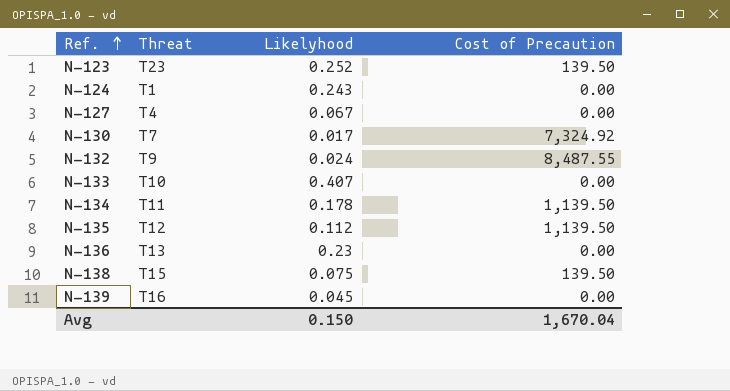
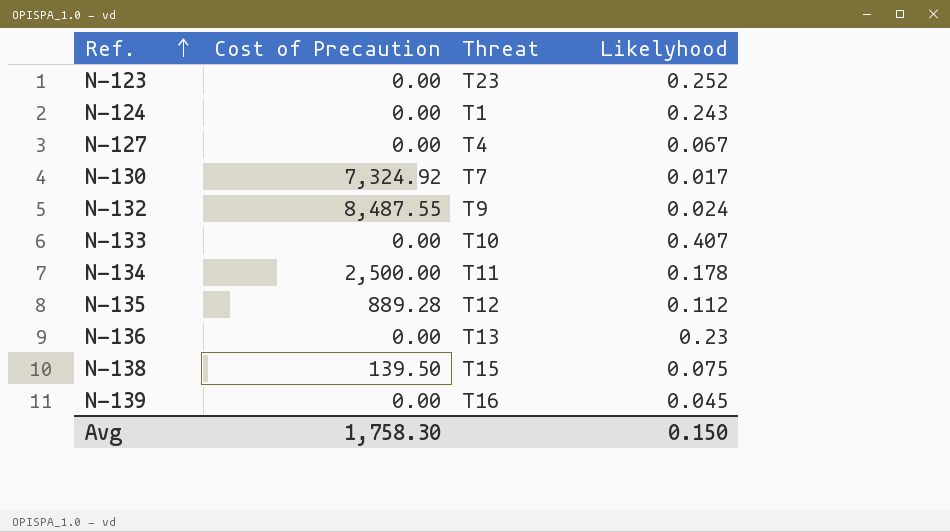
column Cost of Precaution | position: 4 -> 2
N-123 | Cost of Precaution: 139.50 -> 0.00
N-134 | Cost of Precaution: 1,139.50 -> 2,500.00
N-135 | Cost of Precaution: 1,139.50 -> 889.28
Avg | Cost of Precaution: 1,670.04 -> 1,758.30

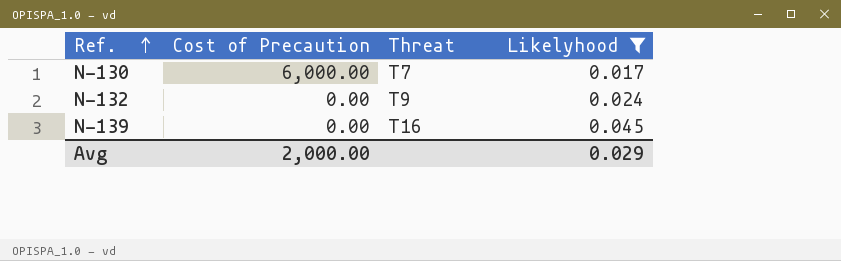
filter: none -> Likelyhood <= 0.045
N-130 | Cost of Precaution: 7,324.92 -> 6,000.00
N-132 | Cost of Precaution: 8,487.55 -> 0.00
Avg | Cost of Precaution: 1,758.30 -> 2,000.00
Avg | Likelyhood: 0.150 -> 0.029

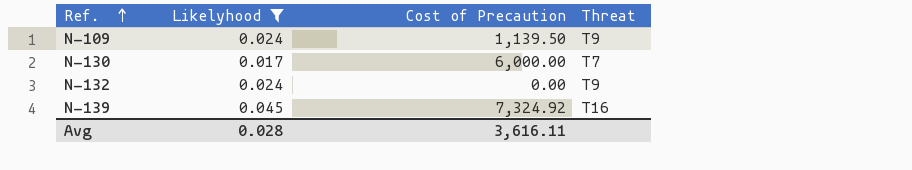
column Likelyhood | position: 4 -> 2
row N-109: none -> 0.024 | 1,139.50 | T9
N-139 | Cost of Precaution: 0.00 -> 7,324.92
Avg | Likelyhood: 0.029 -> 0.028
Avg | Cost of Precaution: 2,000.00 -> 3,616.11

